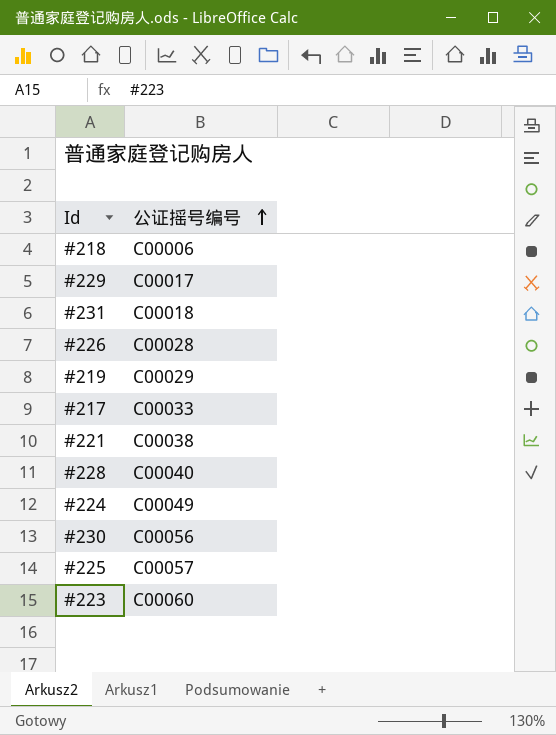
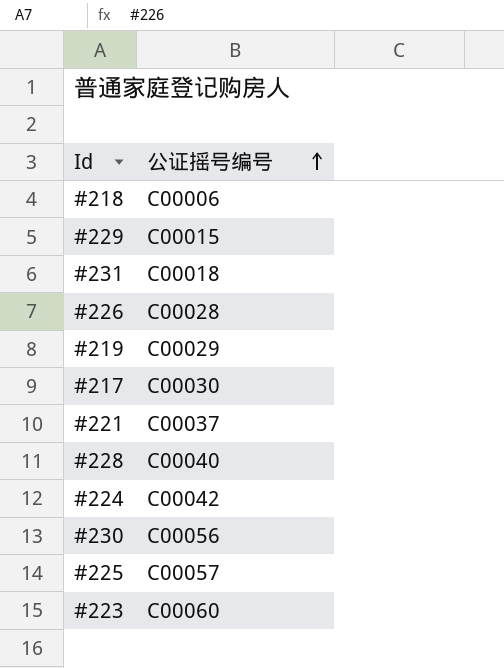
#229 | 公证摇号编号: C00017 -> C00015
#217 | 公证摇号编号: C00033 -> C00030
#221 | 公证摇号编号: C00038 -> C00037
#224 | 公证摇号编号: C00049 -> C00042

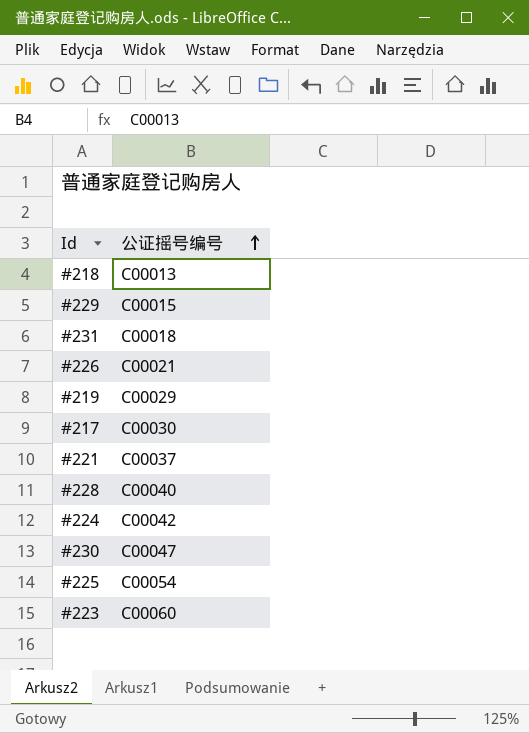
#218 | 公证摇号编号: C00006 -> C00013
#226 | 公证摇号编号: C00028 -> C00021
#230 | 公证摇号编号: C00056 -> C00047
#225 | 公证摇号编号: C00057 -> C00054

